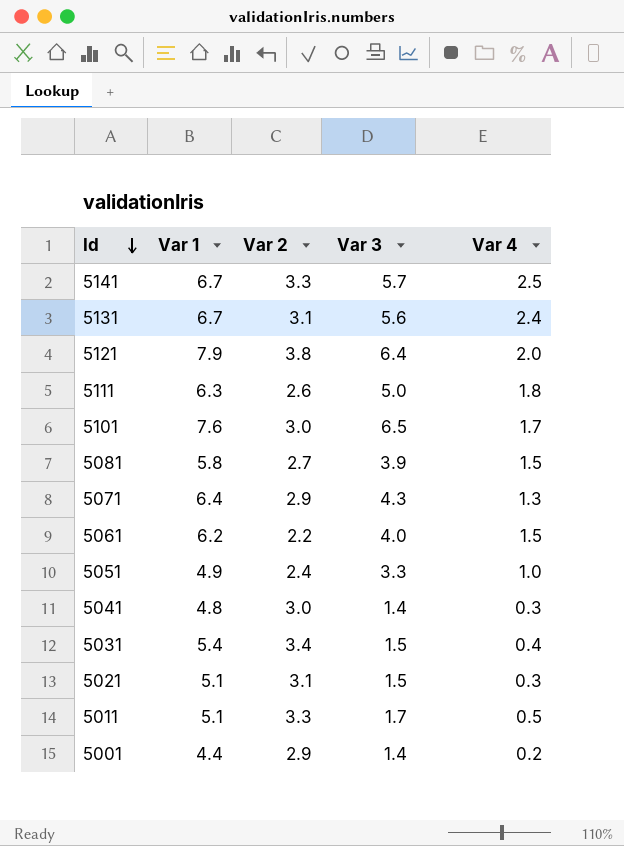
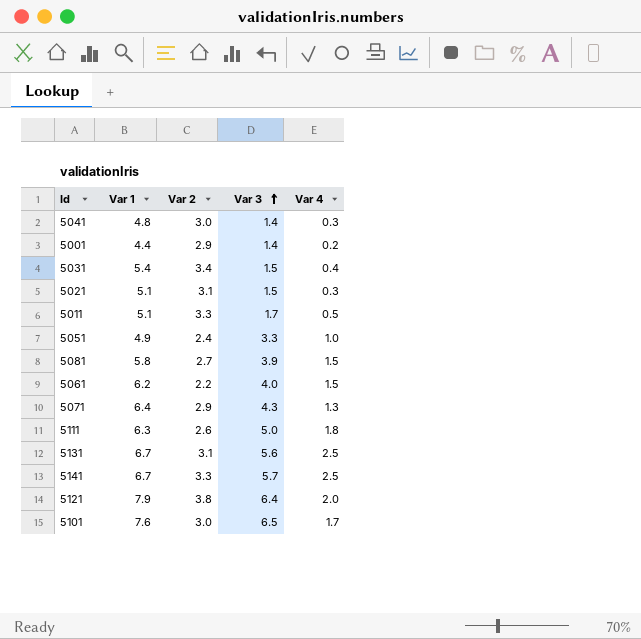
row order: Id descending -> Var 3 ascending
5131 | Var 4: 2.4 -> 2.5

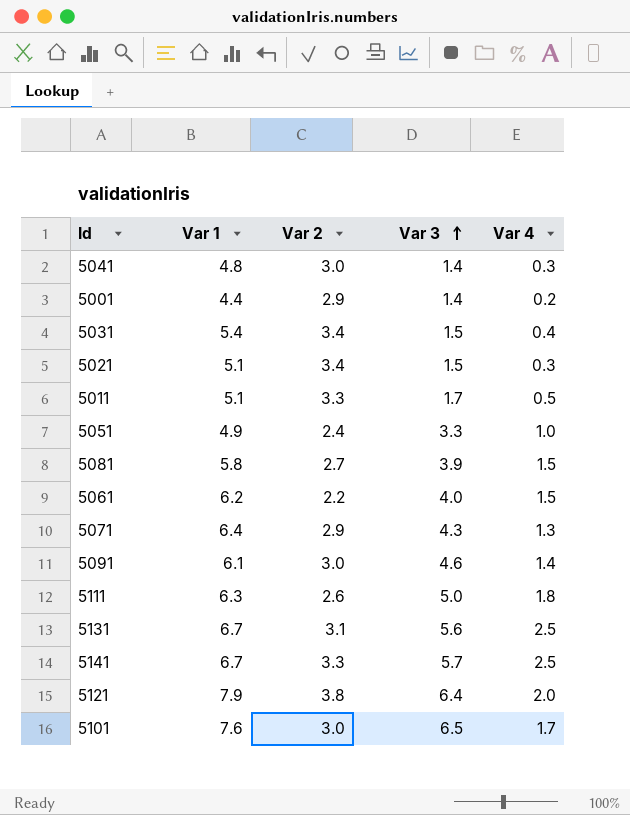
5021 | Var 2: 3.1 -> 3.4
row 5091: none -> 6.1 | 3.0 | 4.6 | 1.4

